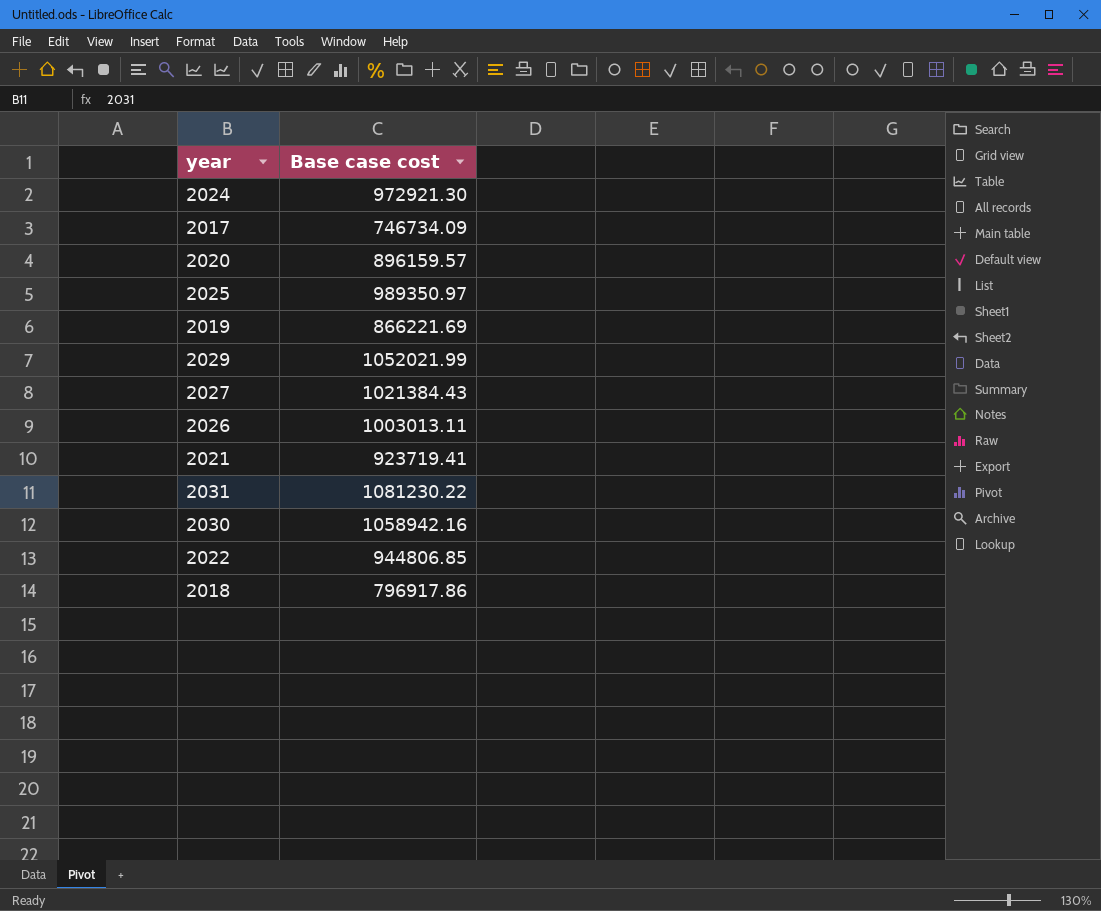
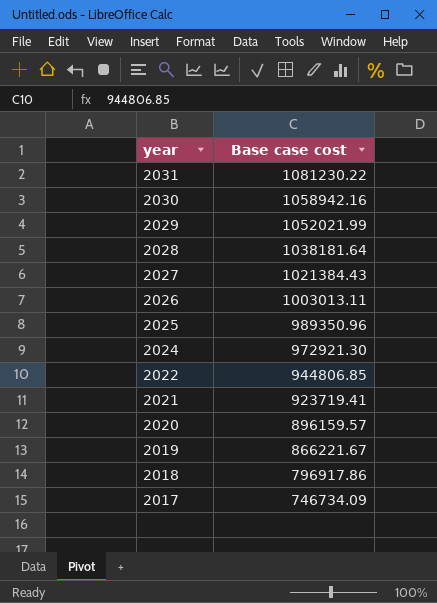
row order: none -> year descending
row 2028: none -> 1038181.64
2025 | Base case cost: 989350.97 -> 989350.96
2019 | Base case cost: 866221.69 -> 866221.67

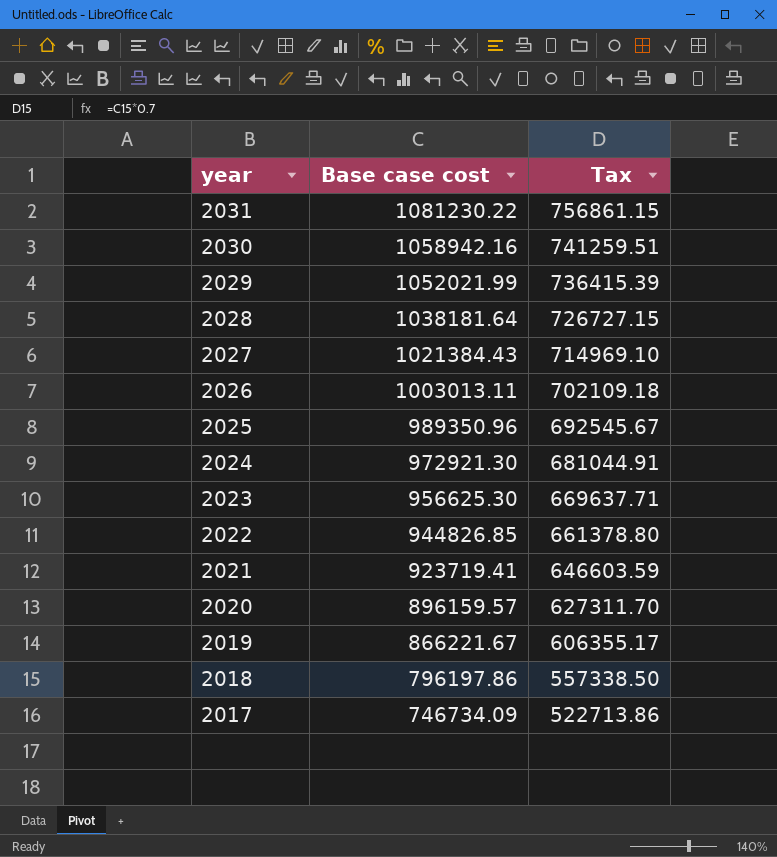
column Tax | formula: none -> [Base case cost] * 0.7
row 2023: none -> 956625.30 | 669637.71
2022 | Base case cost: 944806.85 -> 944826.85
2018 | Base case cost: 796917.86 -> 796197.86

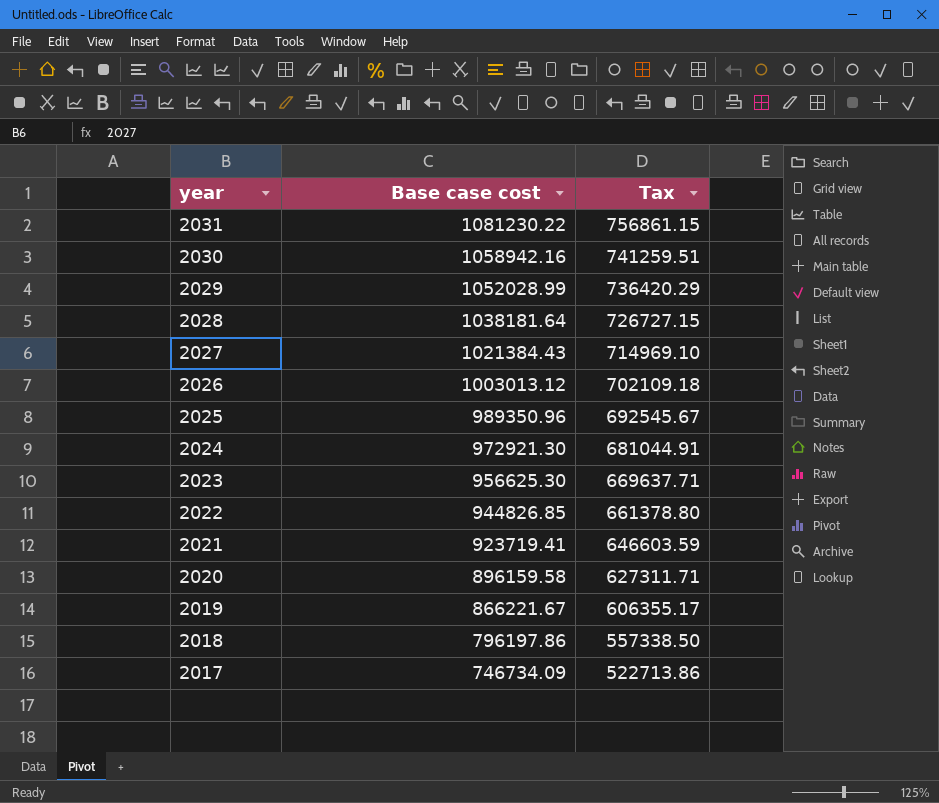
2029 | Base case cost: 1052021.99 -> 1052028.99
2029 | Tax: 736415.39 -> 736420.29
2026 | Base case cost: 1003013.11 -> 1003013.12
2020 | Base case cost: 896159.57 -> 896159.58
2020 | Tax: 627311.70 -> 627311.71

